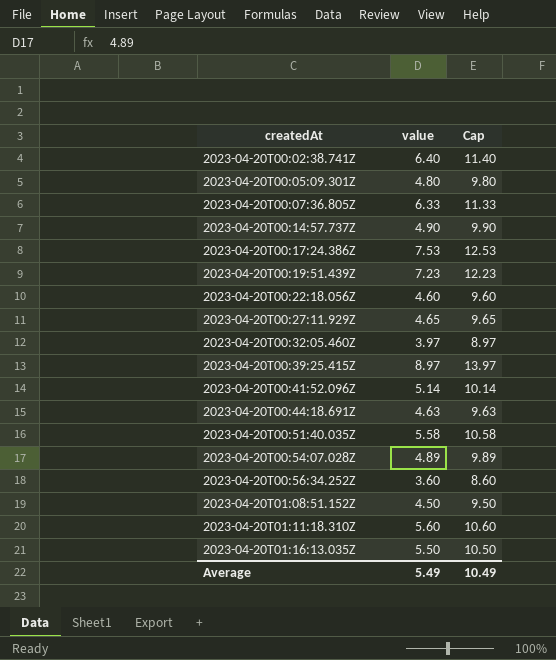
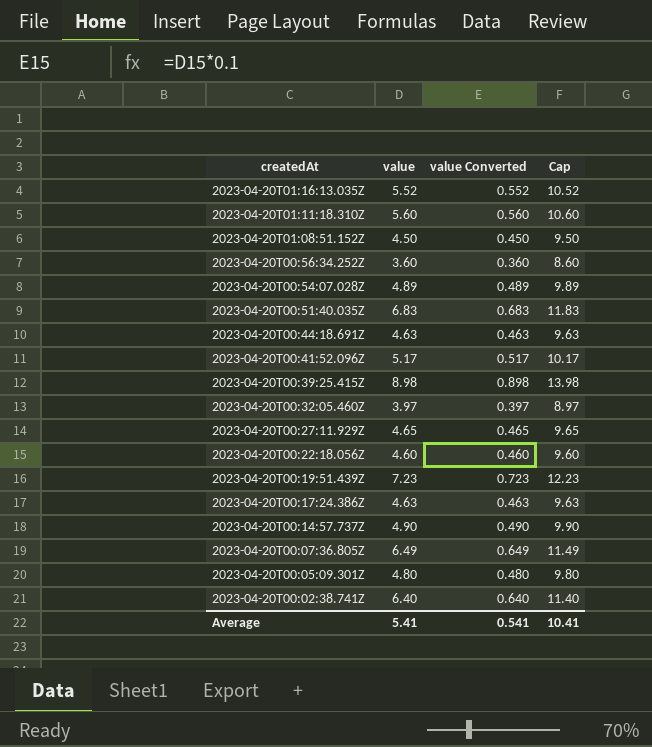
row order: createdAt ascending -> createdAt descending
column value Converted | formula: none -> [value] * 0.1
2023-04-20T01:16:13.035Z | value: 5.50 -> 5.52
2023-04-20T01:16:13.035Z | Cap: 10.50 -> 10.52
2023-04-20T00:51:40.035Z | value: 5.58 -> 6.83
2023-04-20T00:51:40.035Z | Cap: 10.58 -> 11.83
2023-04-20T00:41:52.096Z | value: 5.14 -> 5.17
2023-04-20T00:41:52.096Z | Cap: 10.14 -> 10.17
2023-04-20T00:39:25.415Z | value: 8.97 -> 8.98
2023-04-20T00:39:25.415Z | Cap: 13.97 -> 13.98
2023-04-20T00:17:24.386Z | value: 7.53 -> 4.63
2023-04-20T00:17:24.386Z | Cap: 12.53 -> 9.63
2023-04-20T00:07:36.805Z | value: 6.33 -> 6.49
2023-04-20T00:07:36.805Z | Cap: 11.33 -> 11.49
Average | value: 5.49 -> 5.41
Average | Cap: 10.49 -> 10.41

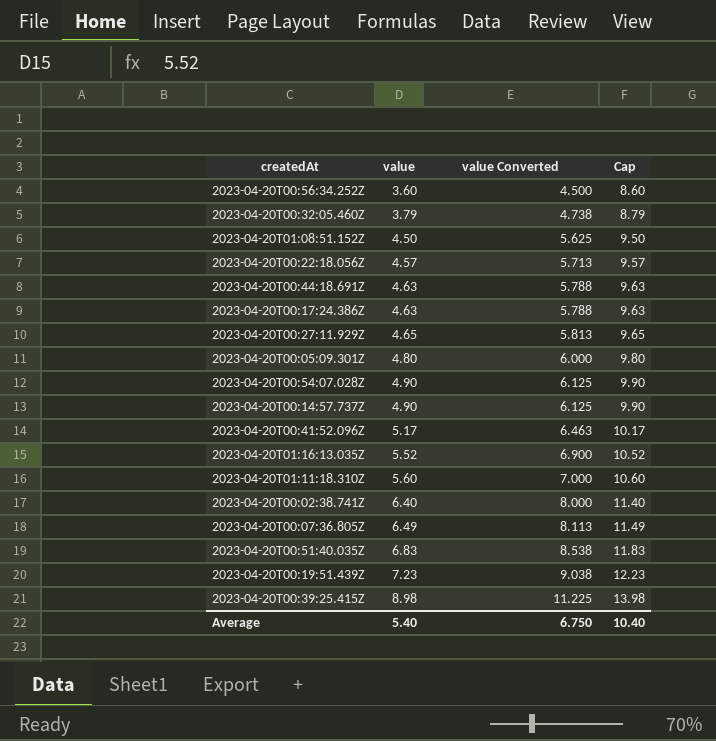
row order: createdAt descending -> value ascending
column value Converted | formula: [value] * 0.1 -> [value] * 1.25
2023-04-20T00:32:05.460Z | value: 3.97 -> 3.79
2023-04-20T00:32:05.460Z | Cap: 8.97 -> 8.79
2023-04-20T00:22:18.056Z | value: 4.60 -> 4.57
2023-04-20T00:22:18.056Z | Cap: 9.60 -> 9.57
2023-04-20T00:54:07.028Z | value: 4.89 -> 4.90
2023-04-20T00:54:07.028Z | Cap: 9.89 -> 9.90
Average | value: 5.41 -> 5.40
Average | value Converted: 0.541 -> 6.750
Average | Cap: 10.41 -> 10.40

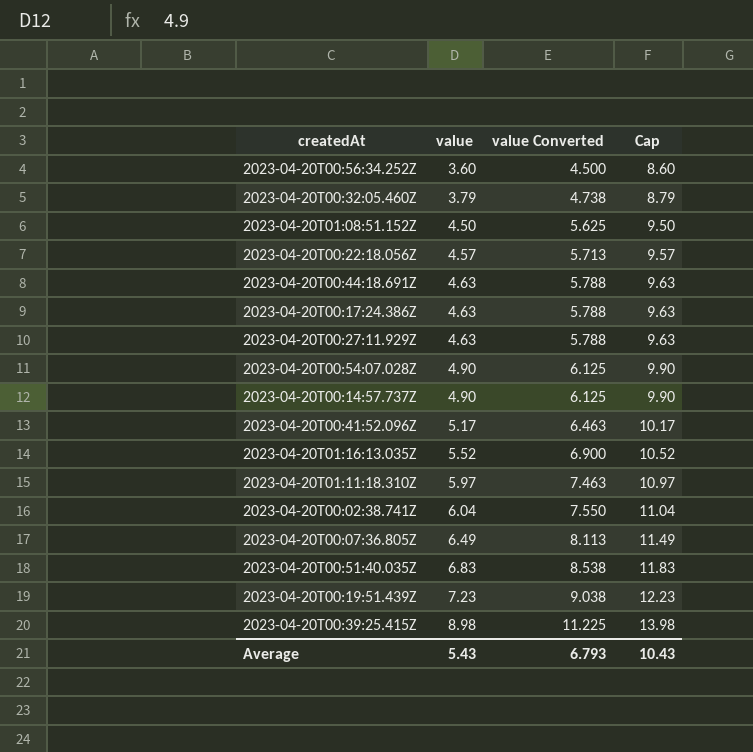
row 2023-04-20T00:05:09.301Z: 4.80 | 6.000 | 9.80 -> none
2023-04-20T00:27:11.929Z | value: 4.65 -> 4.63
2023-04-20T00:27:11.929Z | value Converted: 5.813 -> 5.788
2023-04-20T00:27:11.929Z | Cap: 9.65 -> 9.63
2023-04-20T01:11:18.310Z | value: 5.60 -> 5.97
2023-04-20T01:11:18.310Z | value Converted: 7.000 -> 7.463
2023-04-20T01:11:18.310Z | Cap: 10.60 -> 10.97
2023-04-20T00:02:38.741Z | value: 6.40 -> 6.04
2023-04-20T00:02:38.741Z | value Converted: 8.000 -> 7.550
2023-04-20T00:02:38.741Z | Cap: 11.40 -> 11.04
Average | value: 5.40 -> 5.43
Average | value Converted: 6.750 -> 6.793
Average | Cap: 10.40 -> 10.43

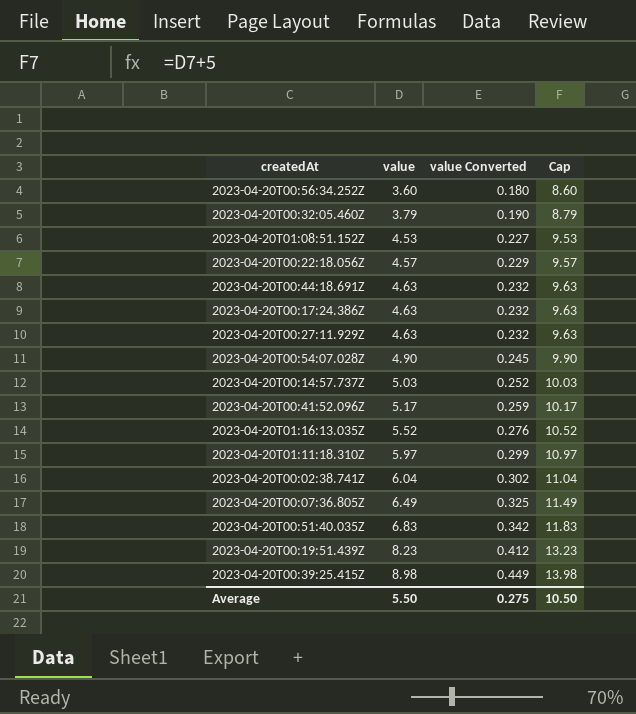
column value Converted | formula: [value] * 1.25 -> [value] * 0.05
2023-04-20T01:08:51.152Z | value: 4.50 -> 4.53
2023-04-20T01:08:51.152Z | Cap: 9.50 -> 9.53
2023-04-20T00:14:57.737Z | value: 4.90 -> 5.03
2023-04-20T00:14:57.737Z | Cap: 9.90 -> 10.03
2023-04-20T00:19:51.439Z | value: 7.23 -> 8.23
2023-04-20T00:19:51.439Z | Cap: 12.23 -> 13.23
Average | value: 5.43 -> 5.50
Average | value Converted: 6.793 -> 0.275
Average | Cap: 10.43 -> 10.50

